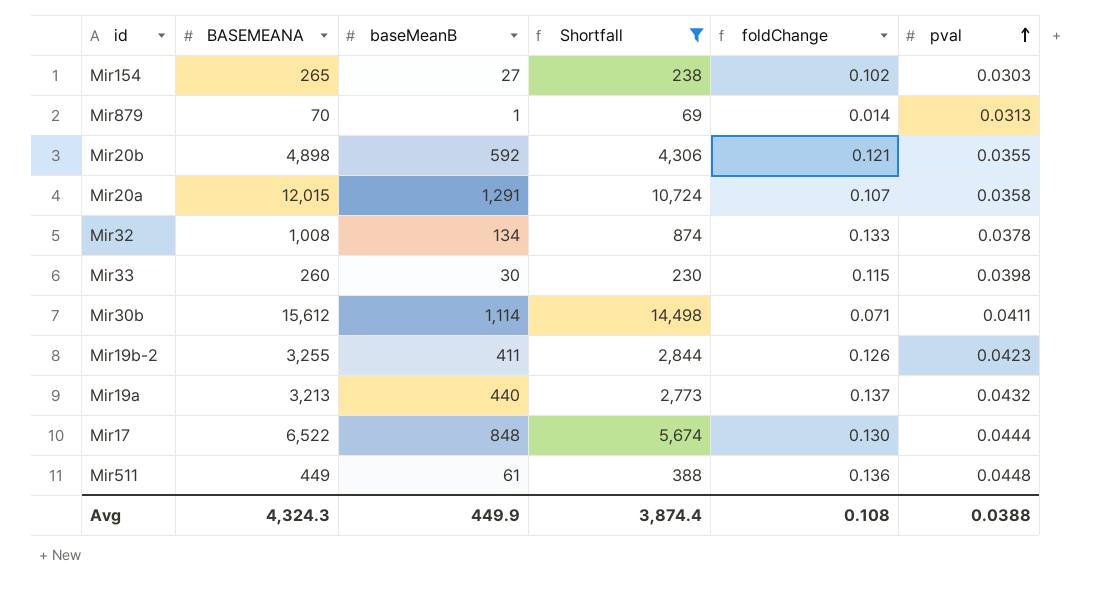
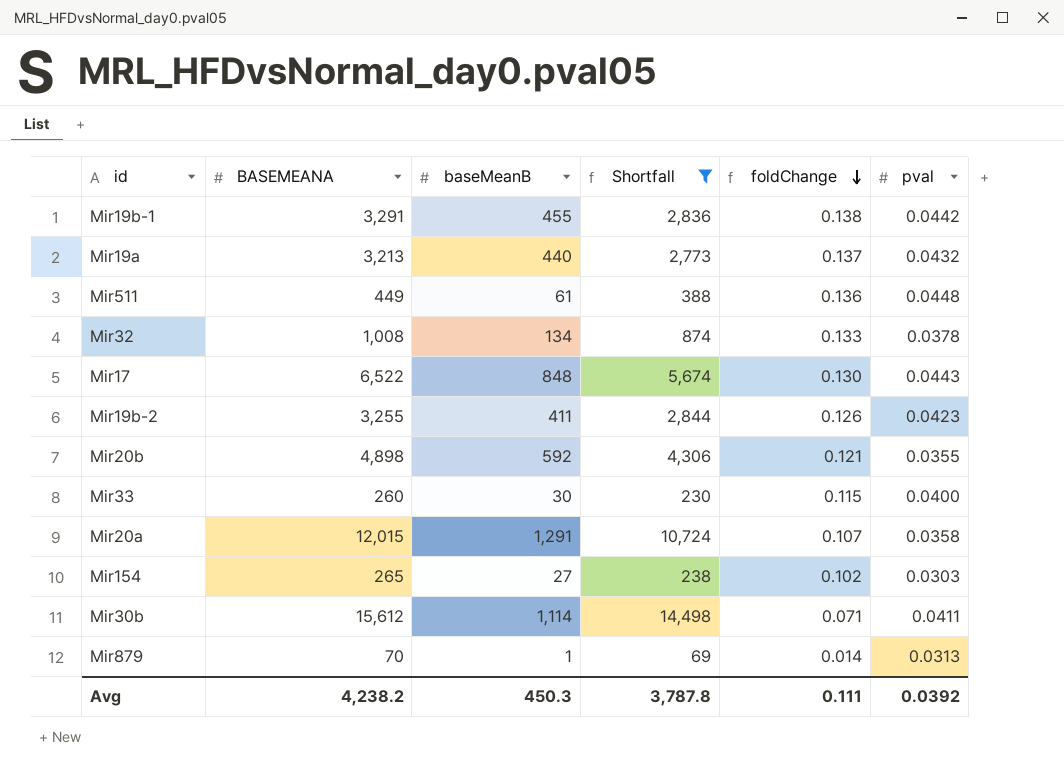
row order: pval ascending -> foldChange descending
row Mir19b-1: none -> 3,291 | 455 | 2,836 | 0.138 | 0.0442
Mir17 | pval: 0.0444 -> 0.0443
Mir33 | pval: 0.0398 -> 0.0400
Avg | BASEMEANA: 4,324.3 -> 4,238.2
Avg | baseMeanB: 449.9 -> 450.3
Avg | Shortfall: 3,874.4 -> 3,787.8
Avg | foldChange: 0.108 -> 0.111
Avg | pval: 0.0388 -> 0.0392

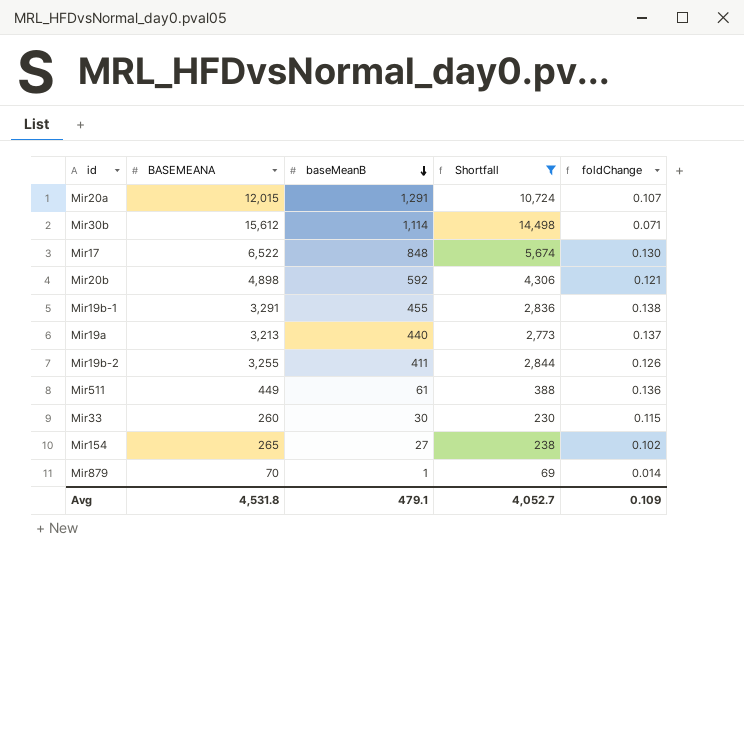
row order: foldChange descending -> baseMeanB descending
column pval | position: 6 -> none
row Mir32: 1,008 | 134 | 874 | 0.133 | 0.0378 -> none
Avg | BASEMEANA: 4,238.2 -> 4,531.8
Avg | baseMeanB: 450.3 -> 479.1
Avg | Shortfall: 3,787.8 -> 4,052.7
Avg | foldChange: 0.111 -> 0.109

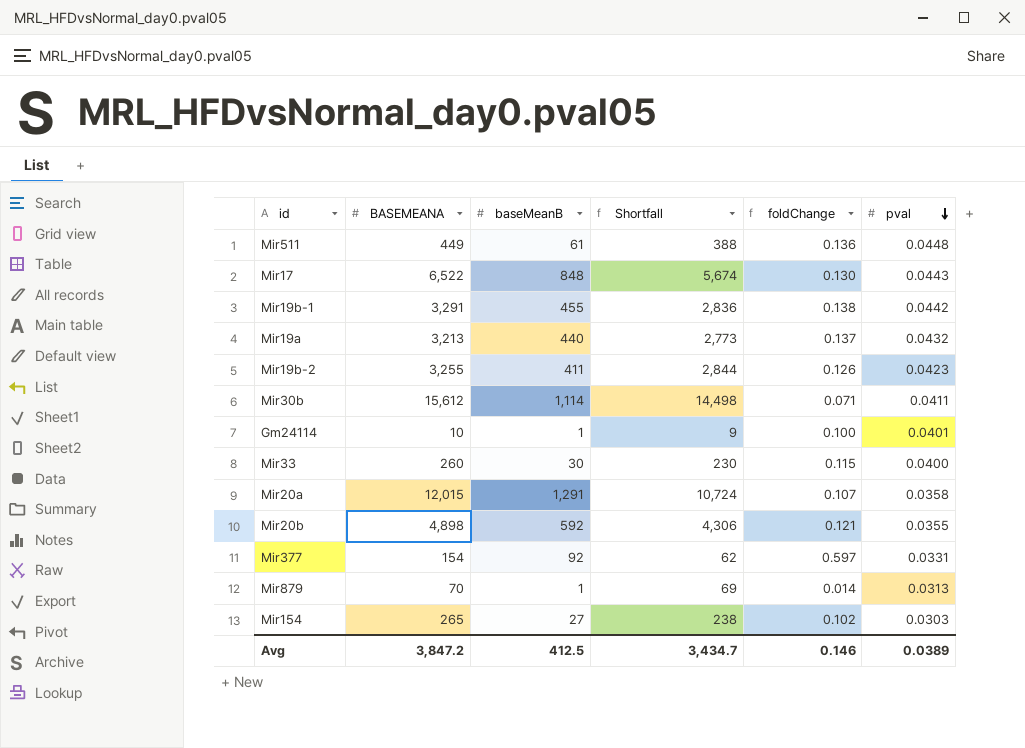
filter: Shortfall >= 69 -> none
row order: baseMeanB descending -> pval descending
column pval | position: none -> 6
Avg | BASEMEANA: 4,531.8 -> 3,847.2
Avg | baseMeanB: 479.1 -> 412.5
Avg | Shortfall: 4,052.7 -> 3,434.7
Avg | foldChange: 0.109 -> 0.146

